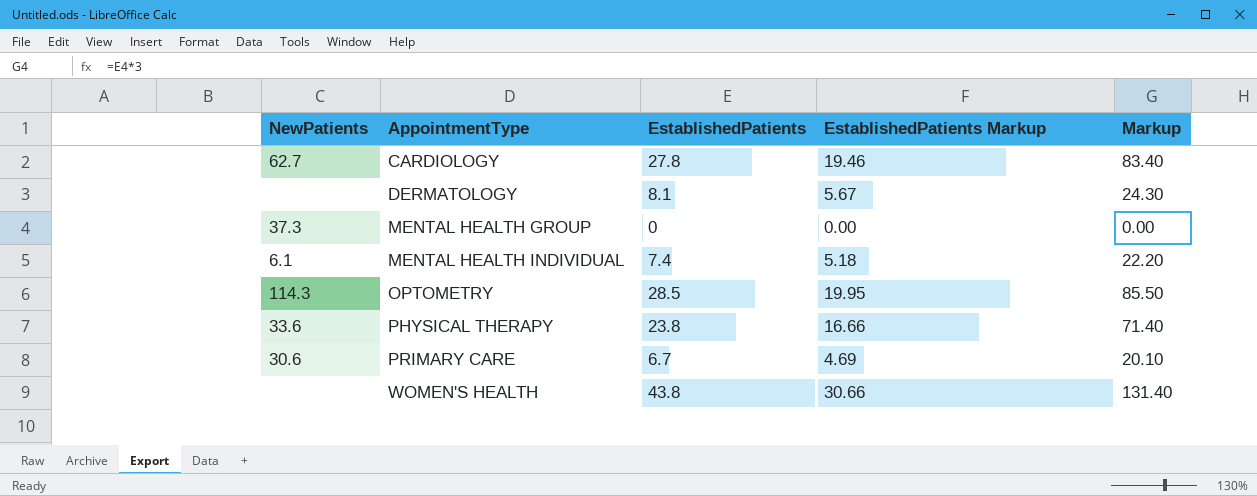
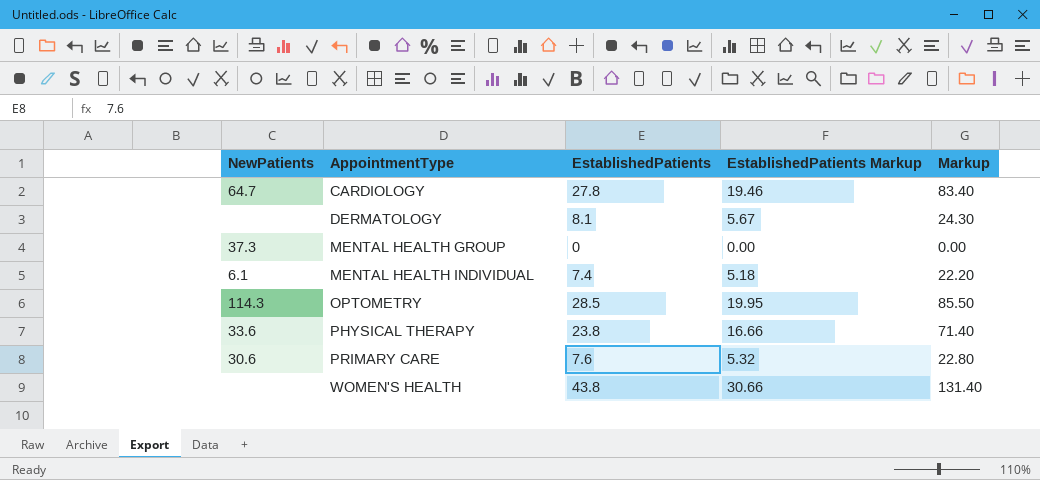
CARDIOLOGY | NewPatients: 62.7 -> 64.7
PRIMARY CARE | EstablishedPatients: 6.7 -> 7.6
PRIMARY CARE | EstablishedPatients Markup: 4.69 -> 5.32
PRIMARY CARE | Markup: 20.10 -> 22.80

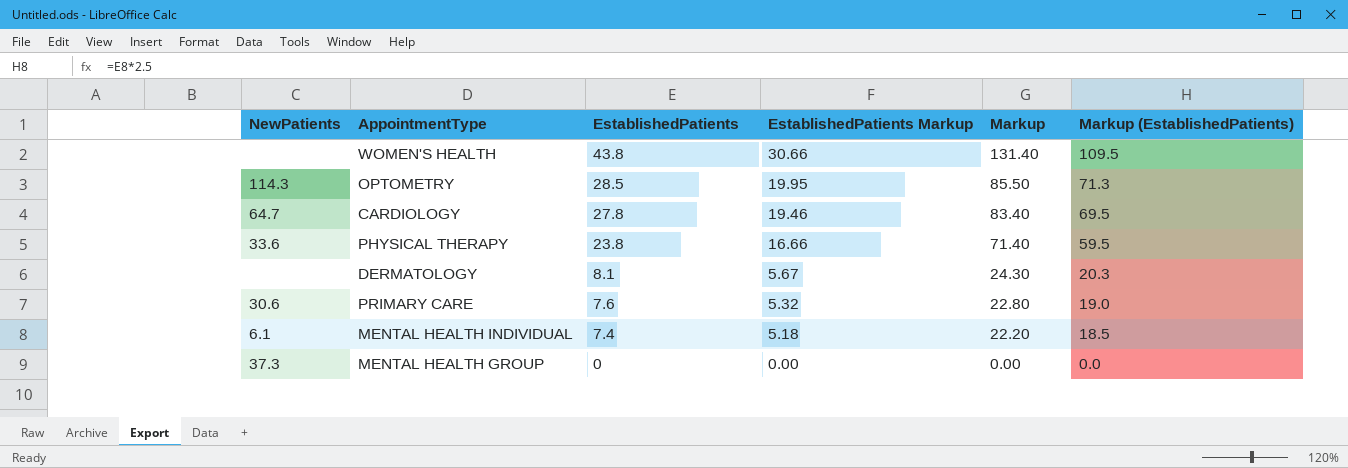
row order: AppointmentType ascending -> EstablishedPatients descending
column Markup (EstablishedPatients) | formula: none -> [EstablishedPatients] * 2.5

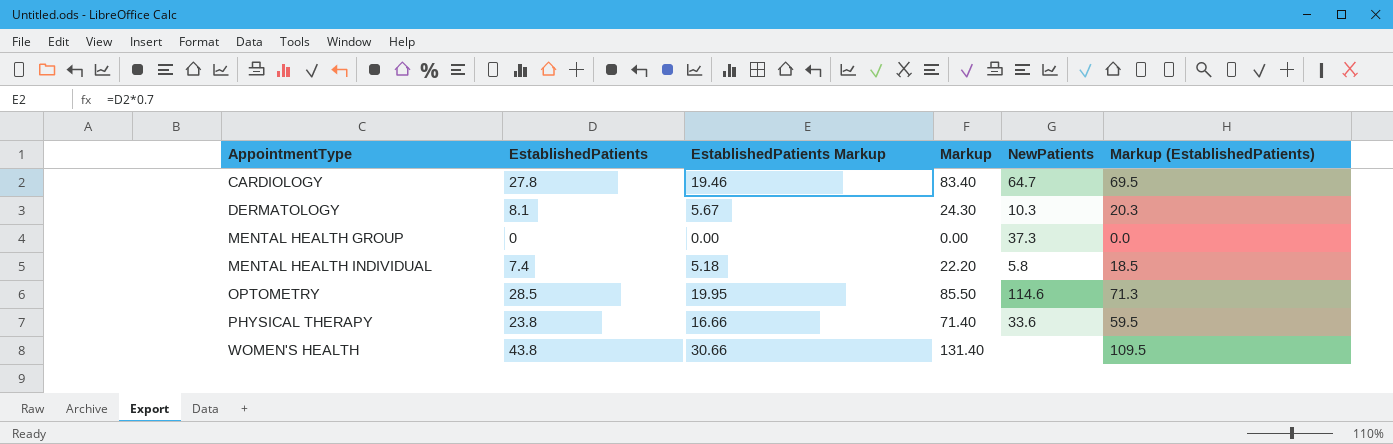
row order: EstablishedPatients descending -> AppointmentType ascending
column NewPatients | position: 1 -> 5
row PRIMARY CARE: 30.6 | 7.6 | 5.32 | 22.80 | 19.0 -> none
DERMATOLOGY | NewPatients: none -> 10.3
MENTAL HEALTH INDIVIDUAL | NewPatients: 6.1 -> 5.8
OPTOMETRY | NewPatients: 114.3 -> 114.6

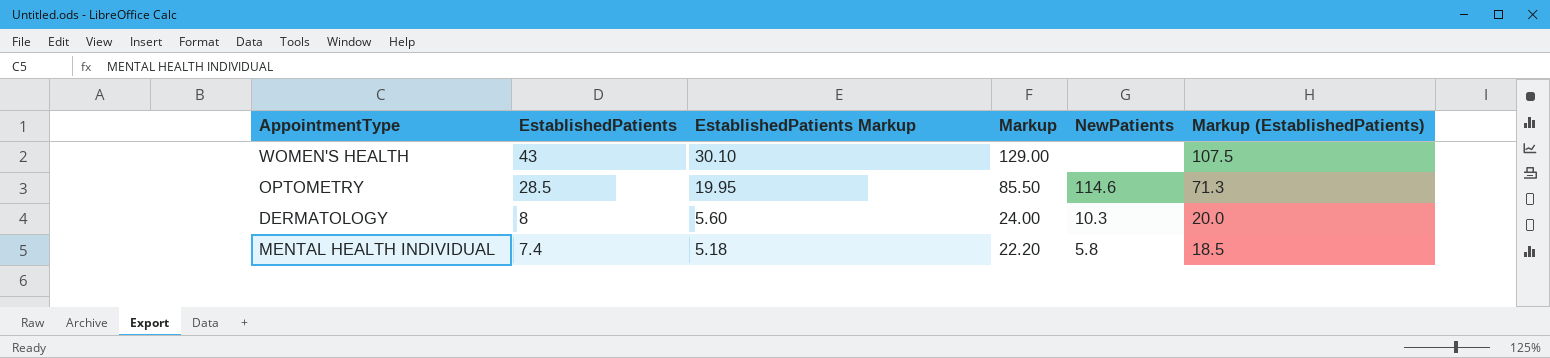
row order: AppointmentType ascending -> EstablishedPatients descending
row CARDIOLOGY: 27.8 | 19.46 | 83.40 | 64.7 | 69.5 -> none
row MENTAL HEALTH GROUP: 0 | 0.00 | 0.00 | 37.3 | 0.0 -> none
row PHYSICAL THERAPY: 23.8 | 16.66 | 71.40 | 33.6 | 59.5 -> none
WOMEN'S HEALTH | EstablishedPatients: 43.8 -> 43
WOMEN'S HEALTH | EstablishedPatients Markup: 30.66 -> 30.10
WOMEN'S HEALTH | Markup: 131.40 -> 129.00
WOMEN'S HEALTH | Markup (EstablishedPatients): 109.5 -> 107.5
DERMATOLOGY | EstablishedPatients: 8.1 -> 8
DERMATOLOGY | EstablishedPatients Markup: 5.67 -> 5.60
DERMATOLOGY | Markup: 24.30 -> 24.00
DERMATOLOGY | Markup (EstablishedPatients): 20.3 -> 20.0

